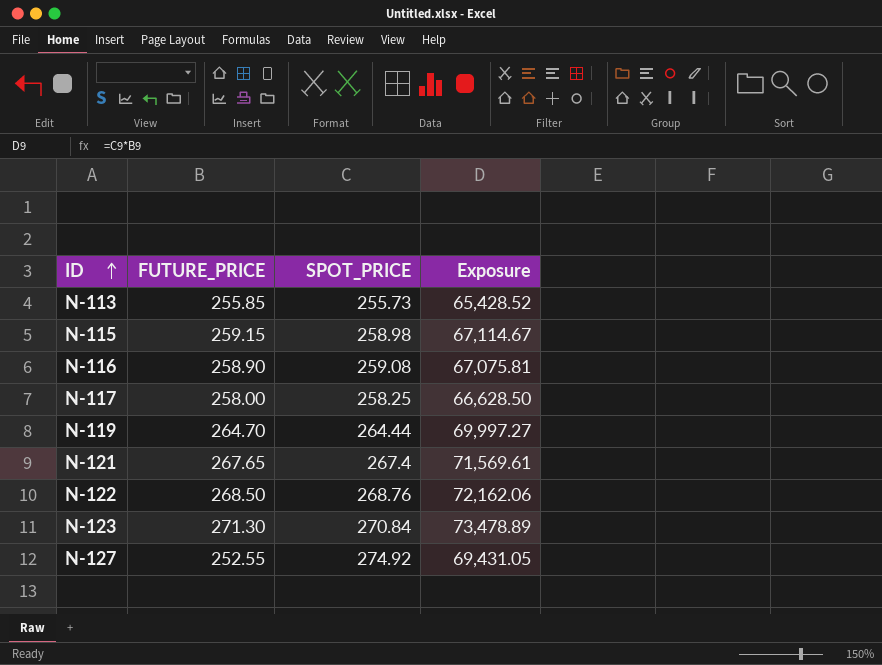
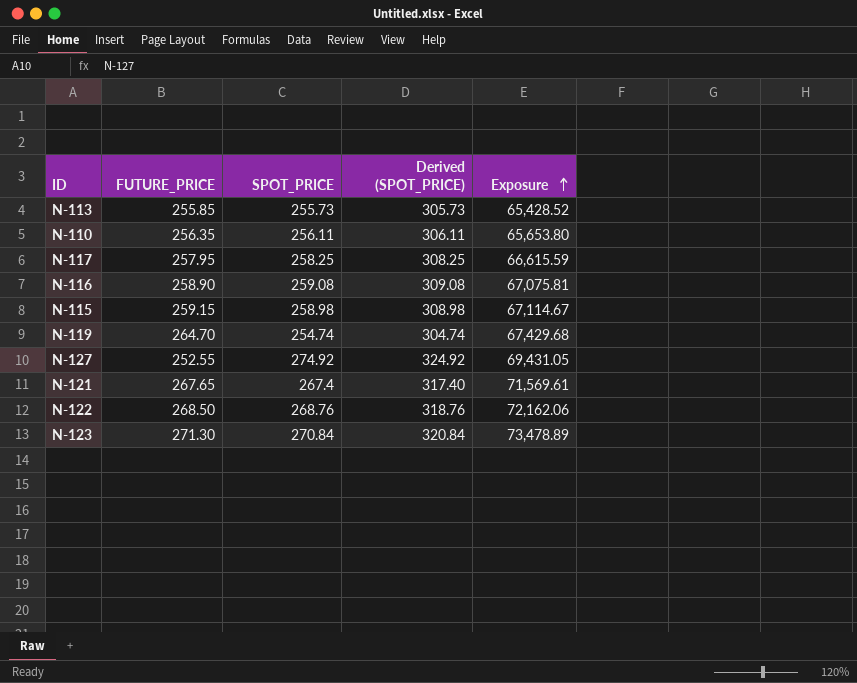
row order: ID ascending -> Exposure ascending
column Derived (SPOT_PRICE) | formula: none -> [SPOT_PRICE] + 50
row N-110: none -> 256.35 | 256.11 | 306.11 | 65,653.80
N-117 | FUTURE_PRICE: 258.00 -> 257.95
N-117 | Exposure: 66,628.50 -> 66,615.59
N-119 | SPOT_PRICE: 264.44 -> 254.74
N-119 | Exposure: 69,997.27 -> 67,429.68

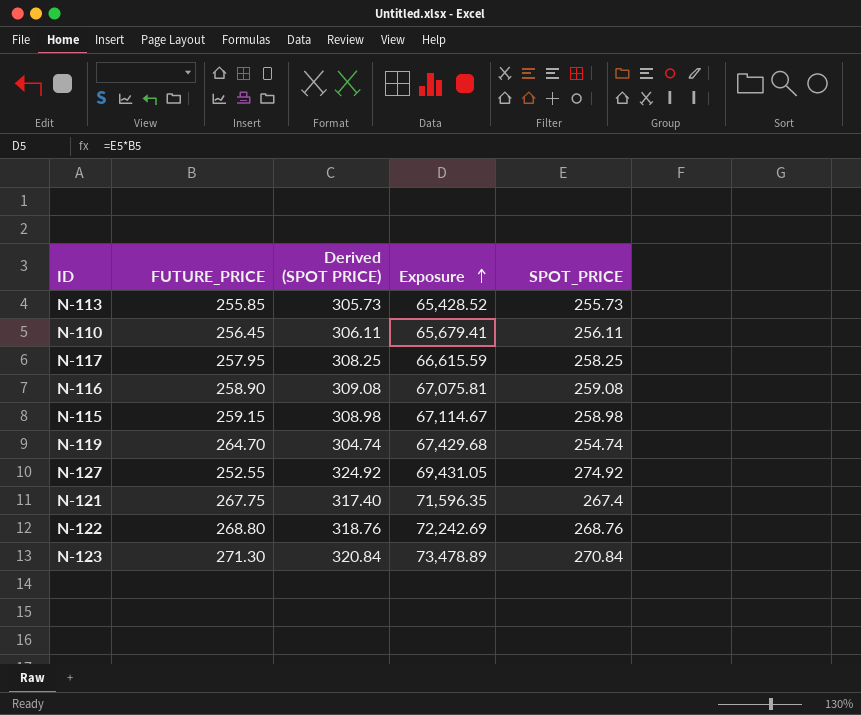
column name: Derived (SPOT_PRICE) -> Derived (SPOT PRICE)
column SPOT_PRICE | position: 3 -> 5
N-110 | FUTURE_PRICE: 256.35 -> 256.45
N-110 | Exposure: 65,653.80 -> 65,679.41
N-121 | FUTURE_PRICE: 267.65 -> 267.75
N-121 | Exposure: 71,569.61 -> 71,596.35
N-122 | FUTURE_PRICE: 268.50 -> 268.80
N-122 | Exposure: 72,162.06 -> 72,242.69

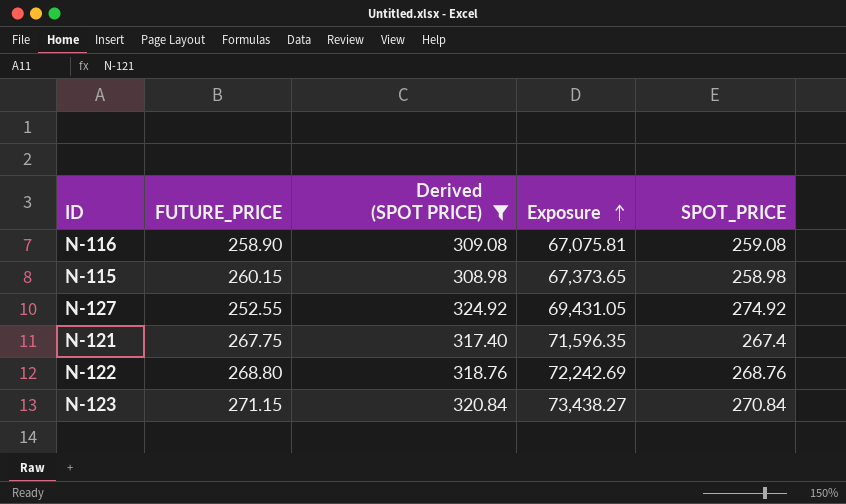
filter: none -> Derived (SPOT PRICE) >= 308.98
N-115 | FUTURE_PRICE: 259.15 -> 260.15
N-115 | Exposure: 67,114.67 -> 67,373.65
N-123 | FUTURE_PRICE: 271.30 -> 271.15
N-123 | Exposure: 73,478.89 -> 73,438.27

